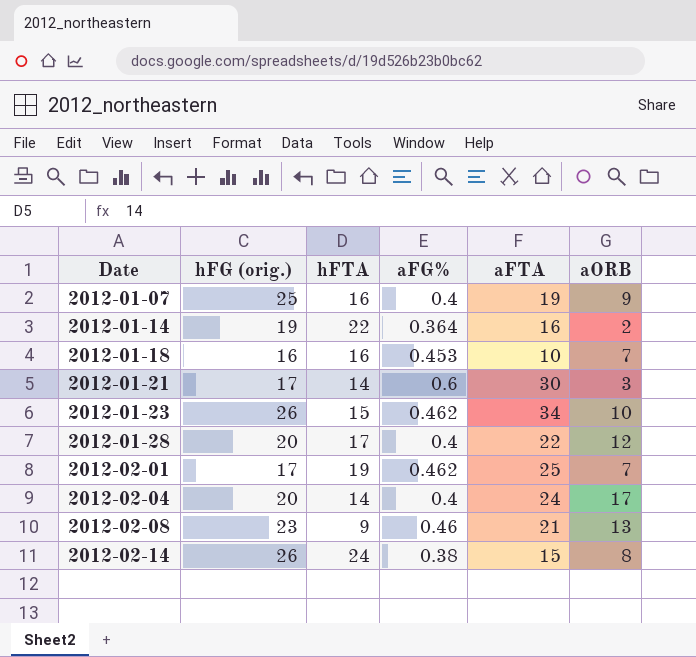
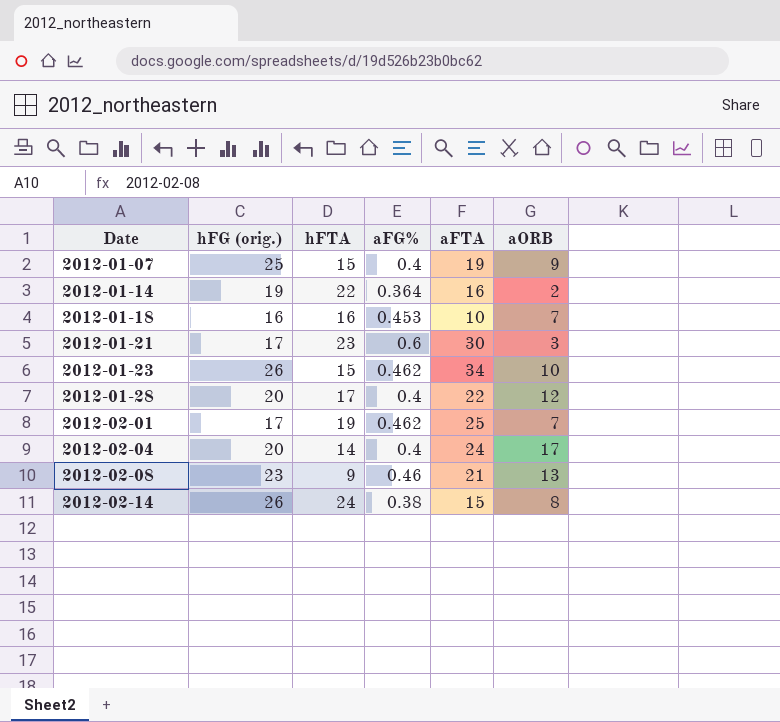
2012-01-07 | hFTA: 16 -> 15
2012-01-21 | hFTA: 14 -> 23

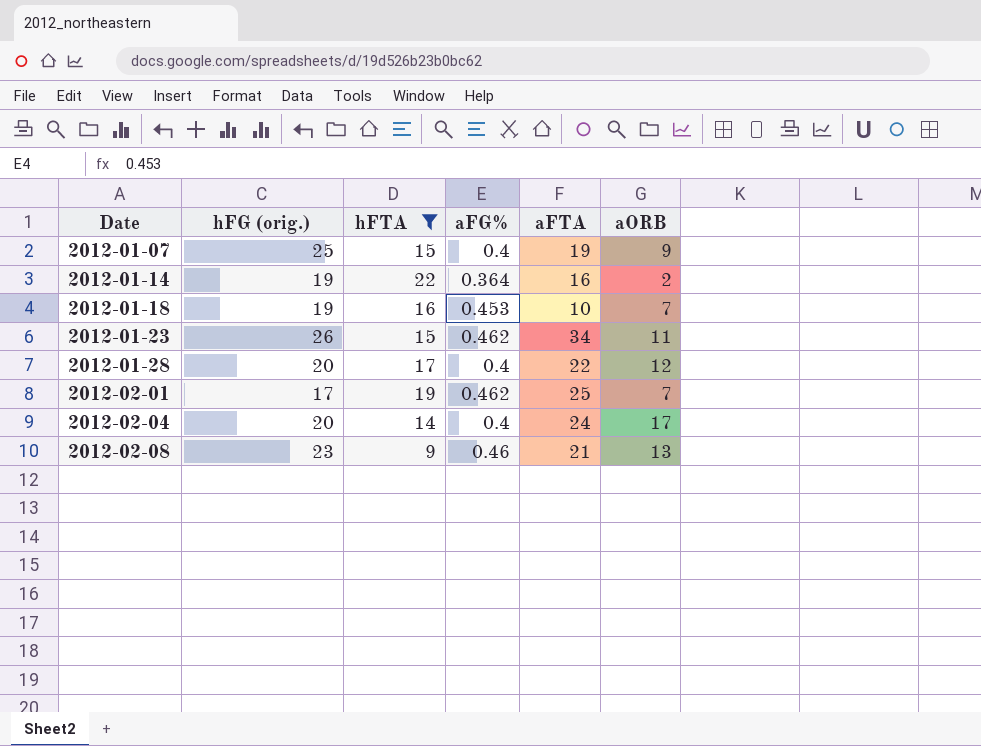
filter: none -> hFTA <= 22
2012-01-18 | hFG (orig.): 16 -> 19
2012-01-23 | aORB: 10 -> 11

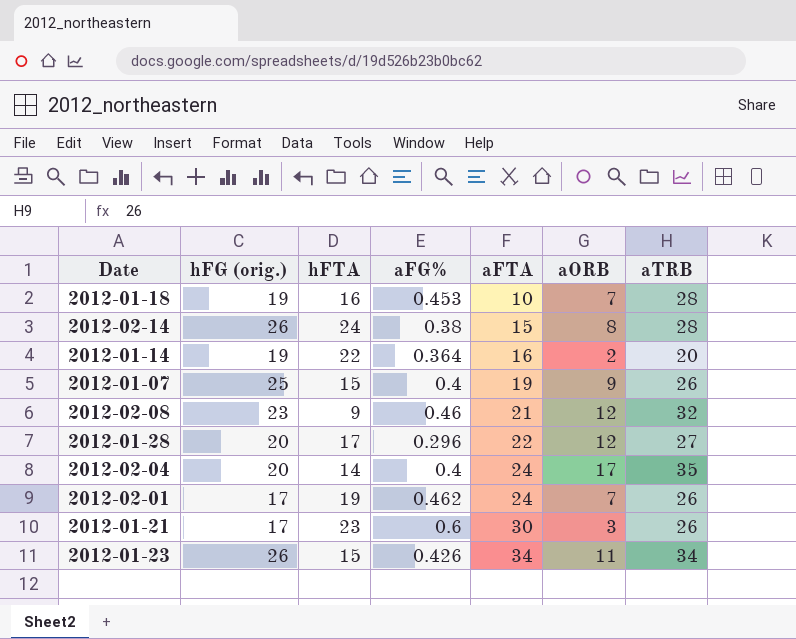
filter: hFTA <= 22 -> none
row order: Date ascending -> aFTA ascending
column aTRB | position: none -> 7
2012-02-08 | aORB: 13 -> 12
2012-01-28 | aFG%: 0.4 -> 0.296
2012-02-01 | aFTA: 25 -> 24
2012-01-23 | aFG%: 0.462 -> 0.426

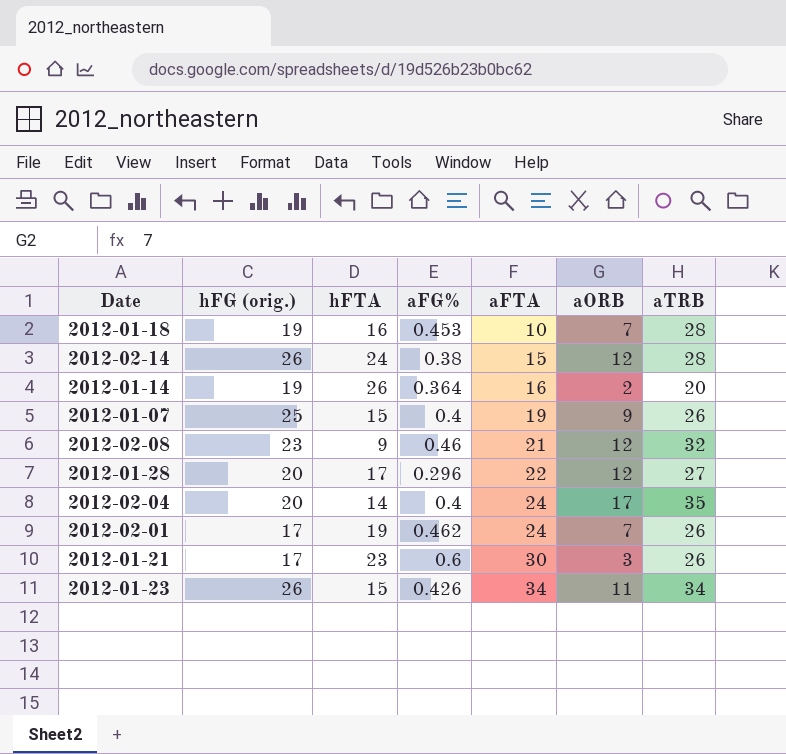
2012-02-14 | aORB: 8 -> 12
2012-01-14 | hFTA: 22 -> 26

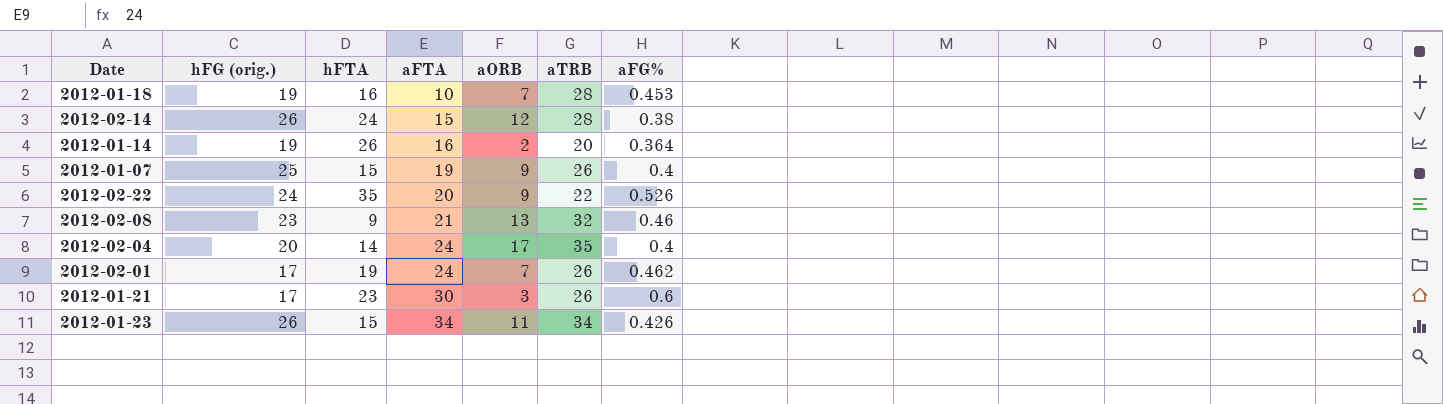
column aFG% | position: 4 -> 7
row 2012-01-28: 20 | 17 | 0.296 | 22 | 12 | 27 -> none
row 2012-02-22: none -> 24 | 35 | 20 | 9 | 22 | 0.526
2012-02-08 | aORB: 12 -> 13

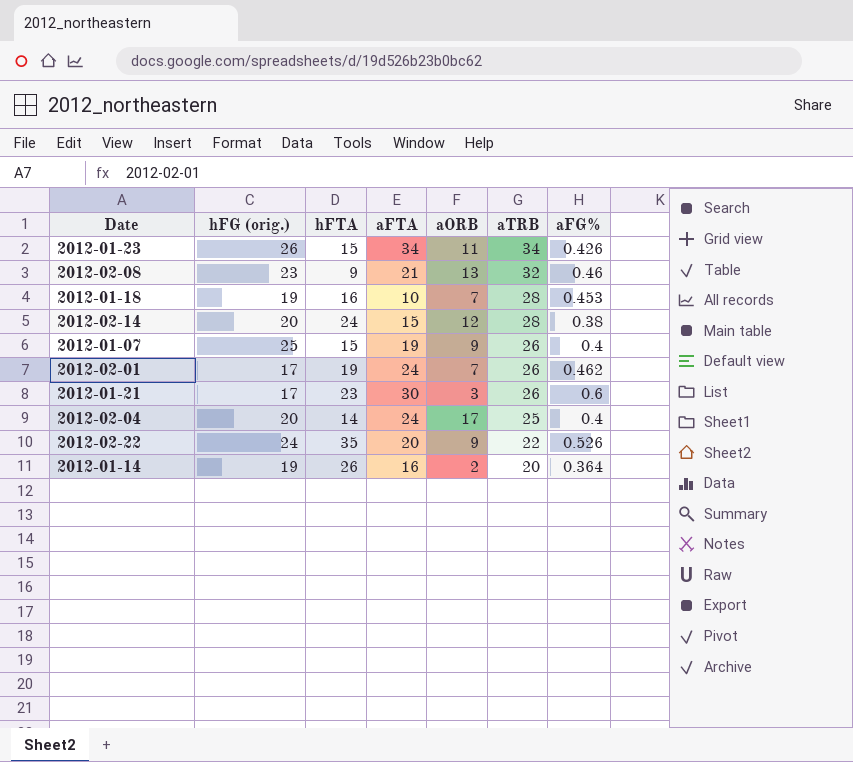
row order: aFTA ascending -> aTRB descending
2012-02-14 | hFG (orig.): 26 -> 20
2012-02-04 | aTRB: 35 -> 25

